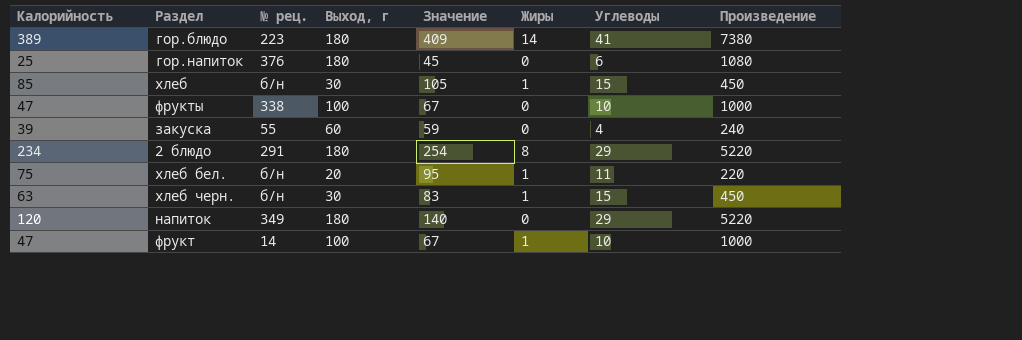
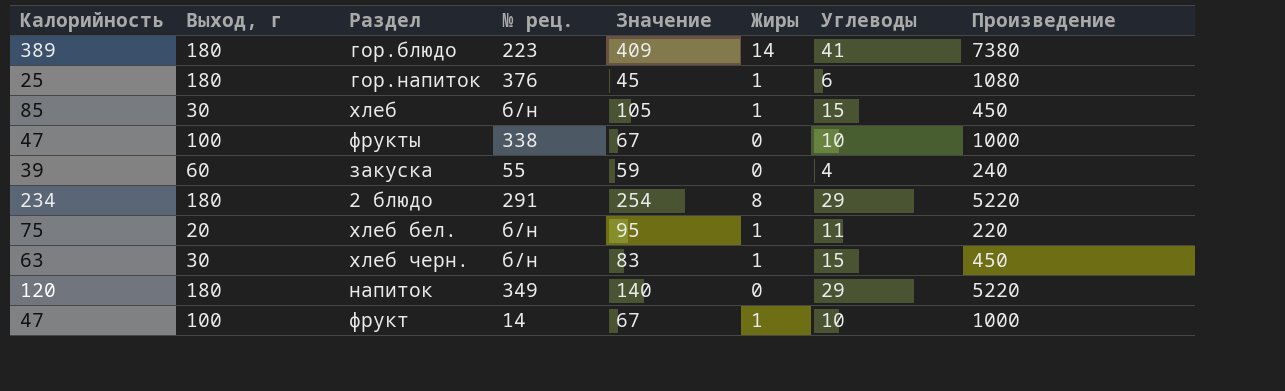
column Выход, г | position: 4 -> 2
гор.напиток | Жиры: 0 -> 1

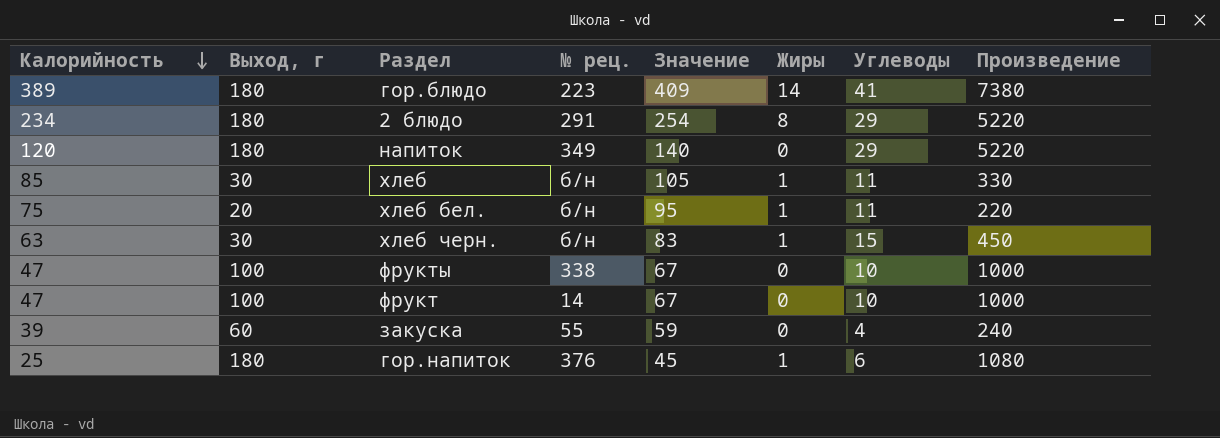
row order: none -> Калорийность descending
хлеб | Углеводы: 15 -> 11
хлеб | Произведение: 450 -> 330
фрукт | Жиры: 1 -> 0

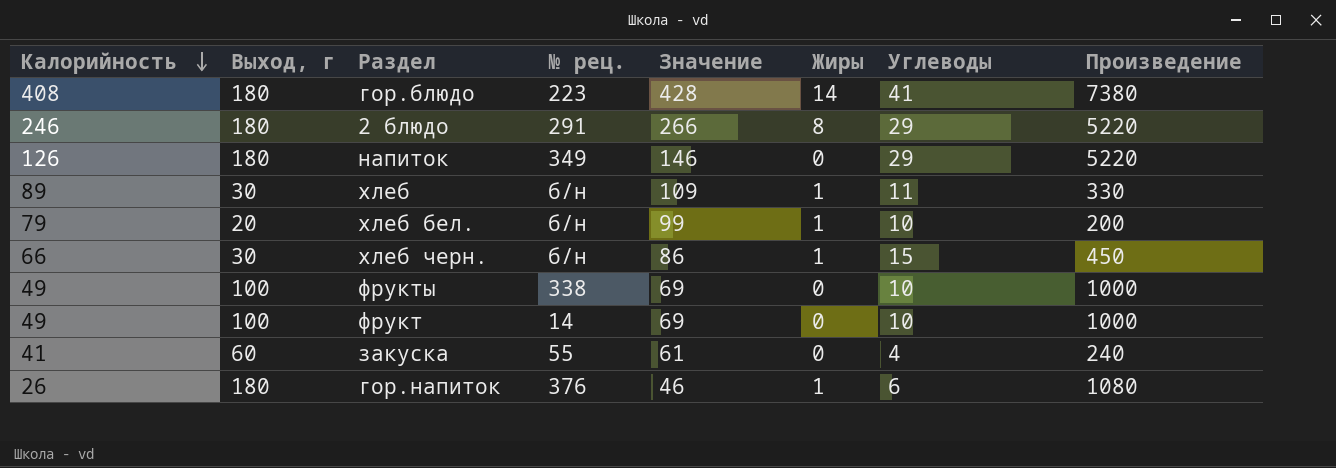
гор.блюдо | Калорийность: 389 -> 408
гор.блюдо | Значение: 409 -> 428
2 блюдо | Калорийность: 234 -> 246
2 блюдо | Значение: 254 -> 266
напиток | Калорийность: 120 -> 126
напиток | Значение: 140 -> 146
хлеб | Калорийность: 85 -> 89
хлеб | Значение: 105 -> 109
хлеб бел. | Калорийность: 75 -> 79
хлеб бел. | Значение: 95 -> 99
хлеб бел. | Углеводы: 11 -> 10
хлеб бел. | Произведение: 220 -> 200
хлеб черн. | Калорийность: 63 -> 66
хлеб черн. | Значение: 83 -> 86
фрукты | Калорийность: 47 -> 49
фрукты | Значение: 67 -> 69
фрукт | Калорийность: 47 -> 49
фрукт | Значение: 67 -> 69
закуска | Калорийность: 39 -> 41
закуска | Значение: 59 -> 61
гор.напиток | Калорийность: 25 -> 26
гор.напиток | Значение: 45 -> 46

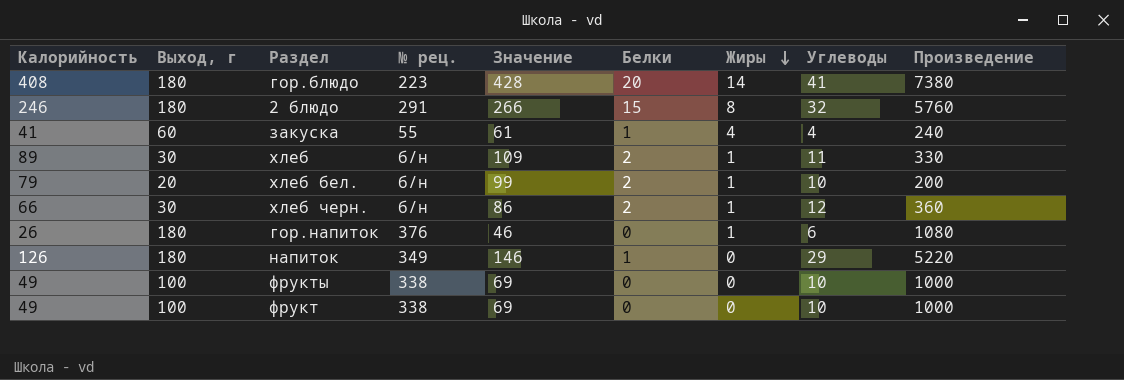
row order: Калорийность descending -> Жиры descending
column Белки | position: none -> 6
2 блюдо | Углеводы: 29 -> 32
2 блюдо | Произведение: 5220 -> 5760
закуска | Жиры: 0 -> 4
хлеб черн. | Углеводы: 15 -> 12
хлеб черн. | Произведение: 450 -> 360
фрукт | № рец.: 14 -> 338

